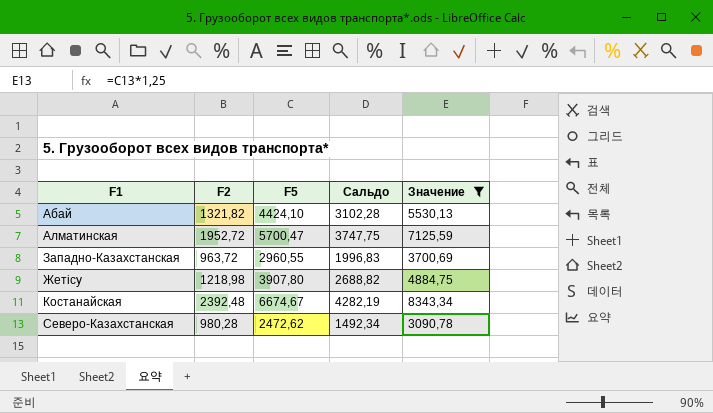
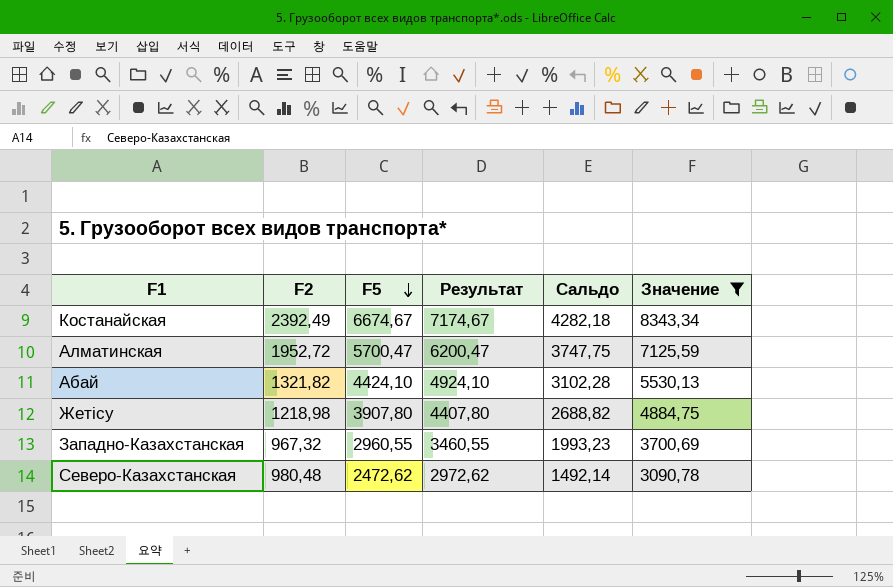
row order: none -> F5 descending
column Результат | formula: none -> [F5] + 500
Костанайская | F2: 2392,48 -> 2392,49
Костанайская | Сальдо: 4282,19 -> 4282,18
Западно-Казахстанская | F2: 963,72 -> 967,32
Западно-Казахстанская | Сальдо: 1996,83 -> 1993,23
Северо-Казахстанская | F2: 980,28 -> 980,48
Северо-Казахстанская | Сальдо: 1492,34 -> 1492,14

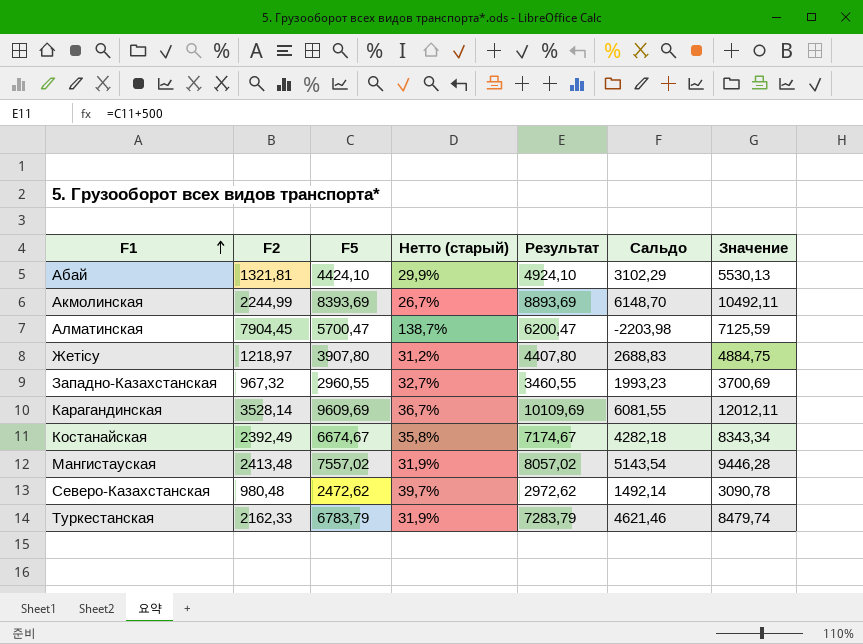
filter: Значение <= 8343,34 -> none
row order: F5 descending -> F1 ascending
column Нетто (старый) | formula: none -> [F2] / [F5]
Абай | F2: 1321,82 -> 1321,81
Абай | Сальдо: 3102,28 -> 3102,29
Алматинская | F2: 1952,72 -> 7904,45
Алматинская | Сальдо: 3747,75 -> -2203,98
Жетісу | F2: 1218,98 -> 1218,97
Жетісу | Сальдо: 2688,82 -> 2688,83

